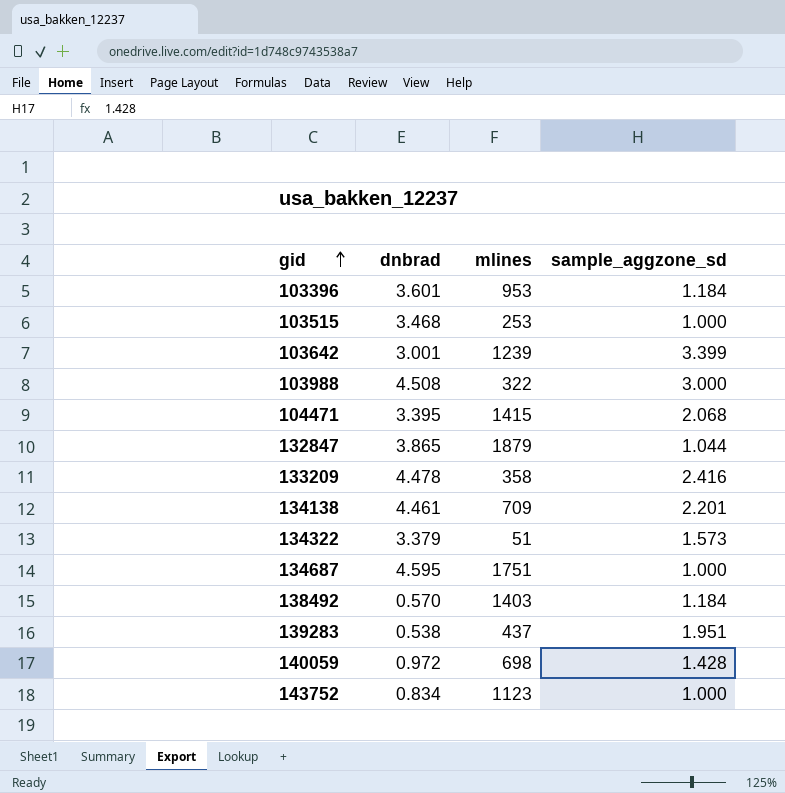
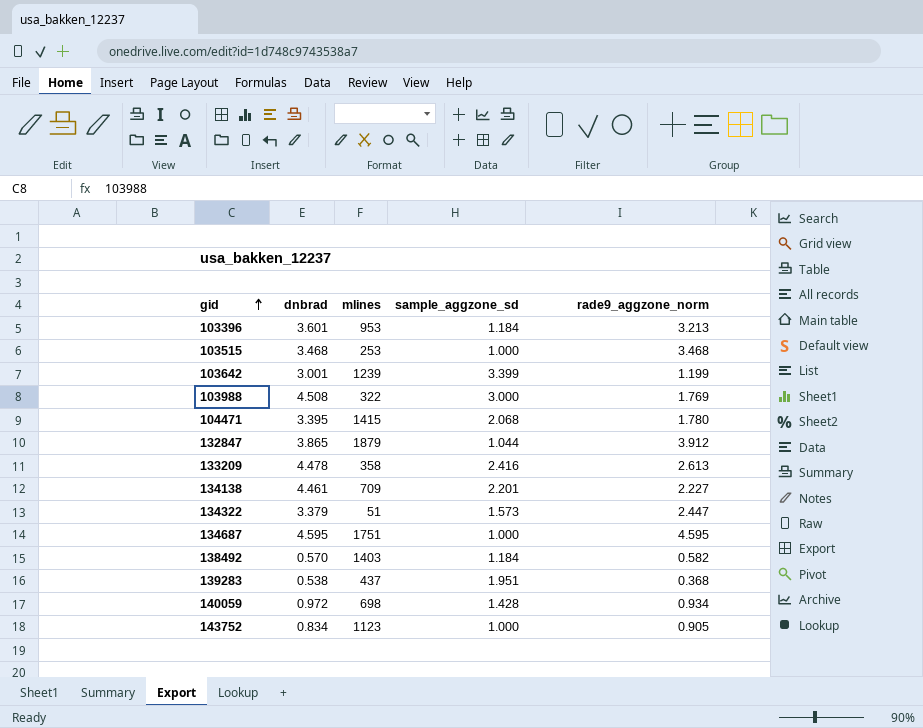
column rade9_aggzone_norm | position: none -> 5

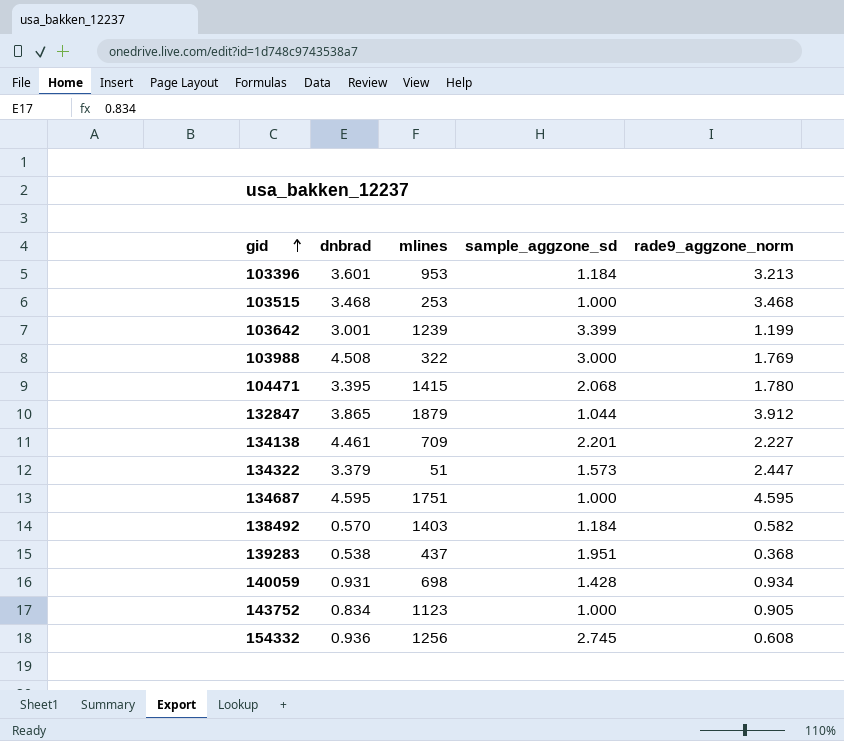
row 133209: 4.478 | 358 | 2.416 | 2.613 -> none
140059 | dnbrad: 0.972 -> 0.931
row 154332: none -> 0.936 | 1256 | 2.745 | 0.608

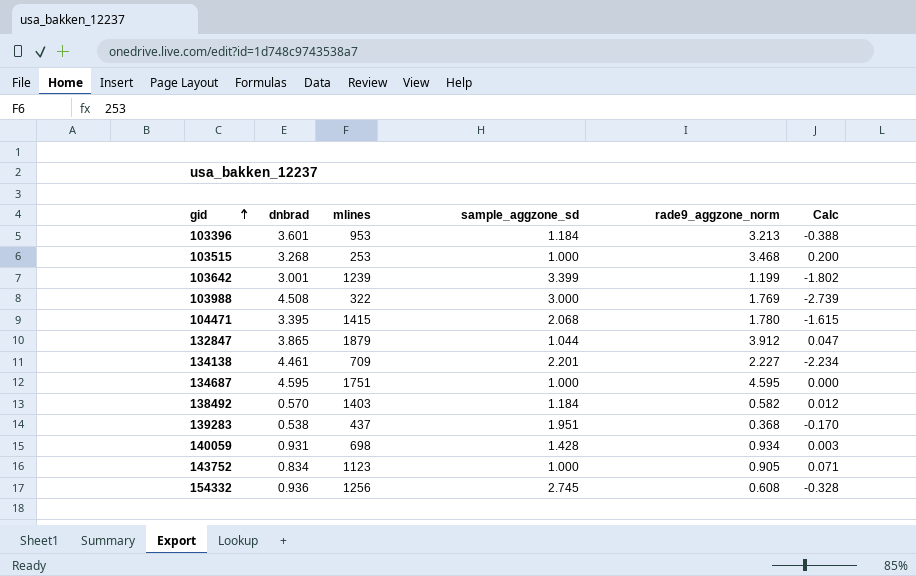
column Calc | formula: none -> [rade9_aggzone_norm] - [dnbrad]
row 134322: 3.379 | 51 | 1.573 | 2.447 -> none
103515 | dnbrad: 3.468 -> 3.268

